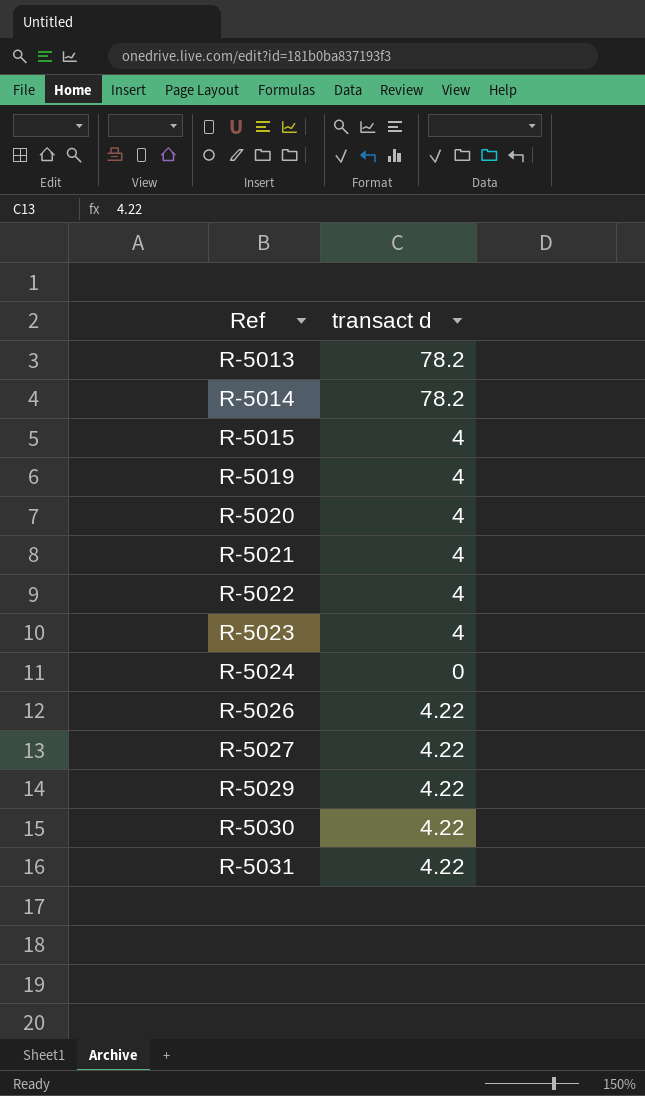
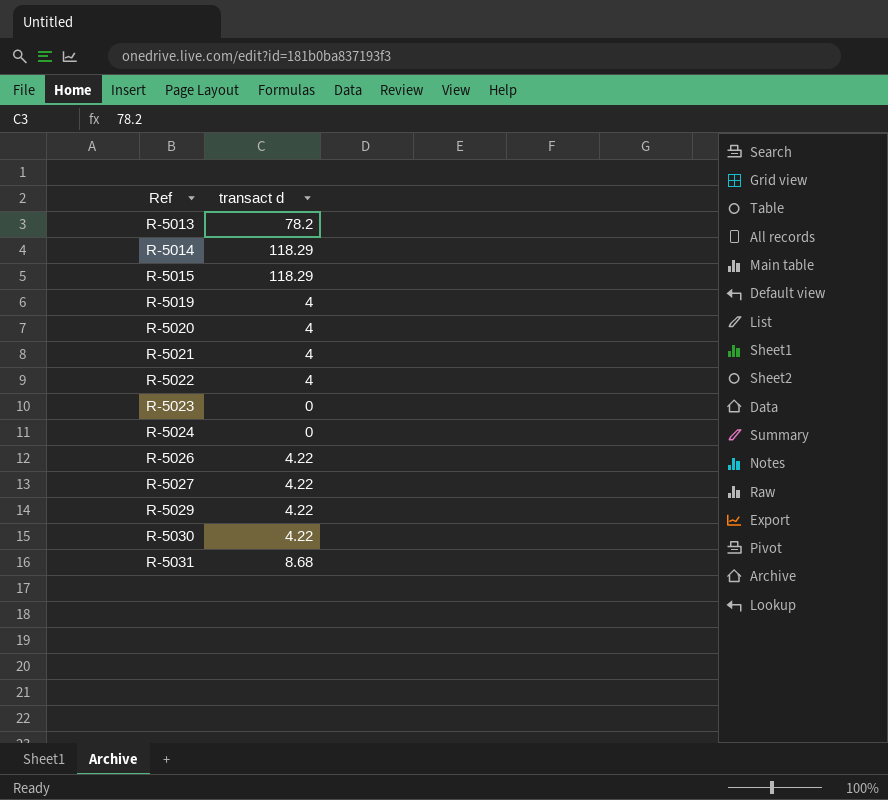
R-5014 | transact d: 78.2 -> 118.29
R-5015 | transact d: 4 -> 118.29
R-5023 | transact d: 4 -> 0
R-5031 | transact d: 4.22 -> 8.68

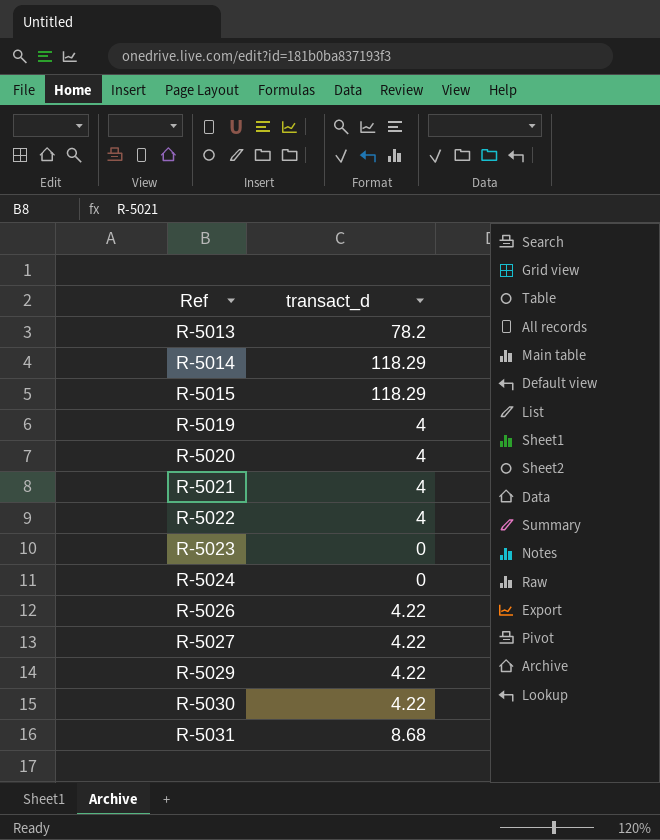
column name: transact d -> transact_d

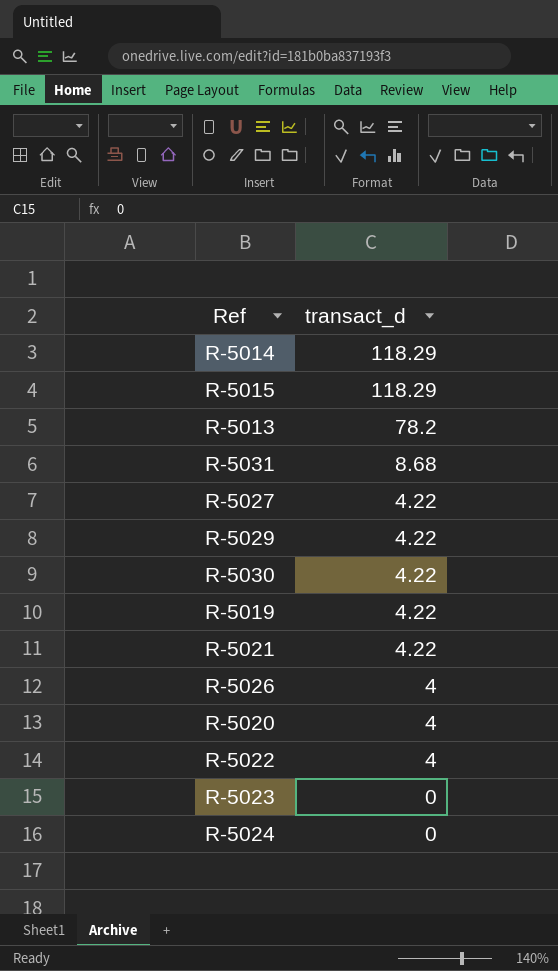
row order: Ref ascending -> transact_d descending
R-5019 | transact_d: 4 -> 4.22
R-5021 | transact_d: 4 -> 4.22
R-5026 | transact_d: 4.22 -> 4

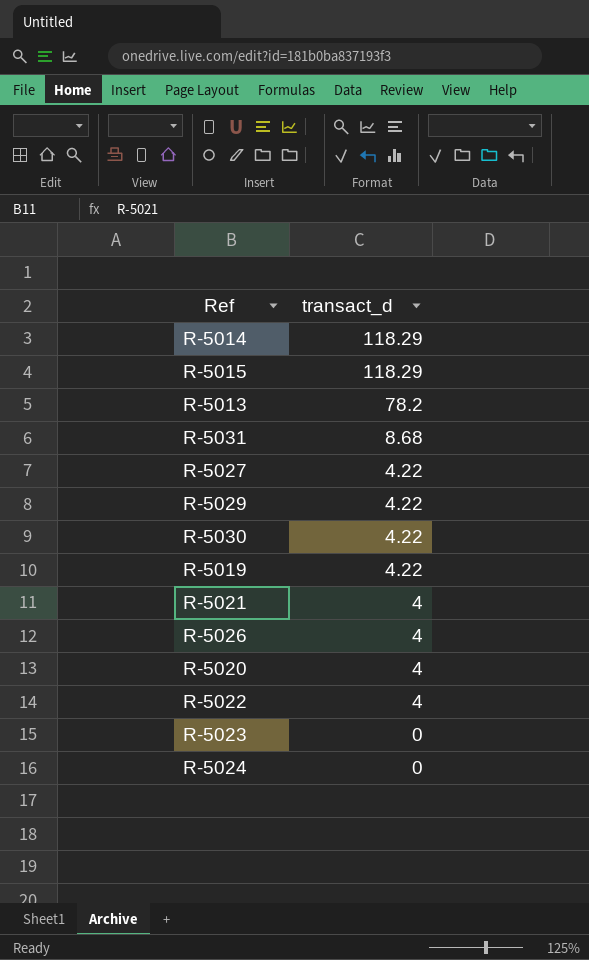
R-5021 | transact_d: 4.22 -> 4

